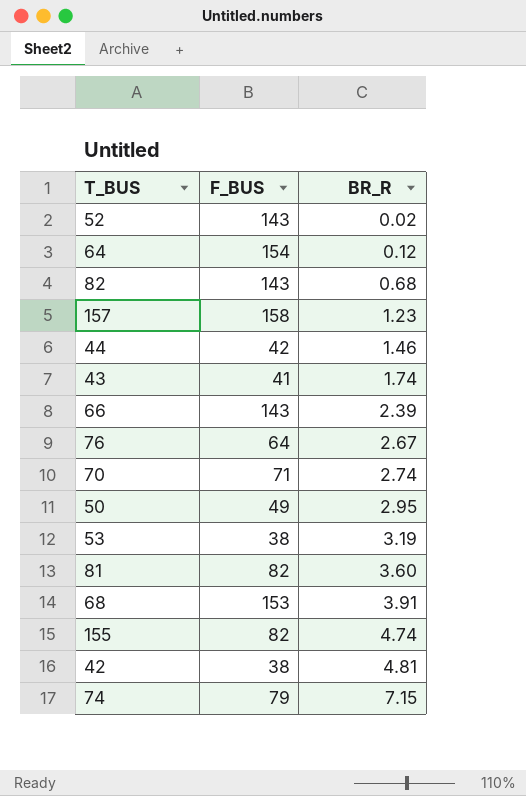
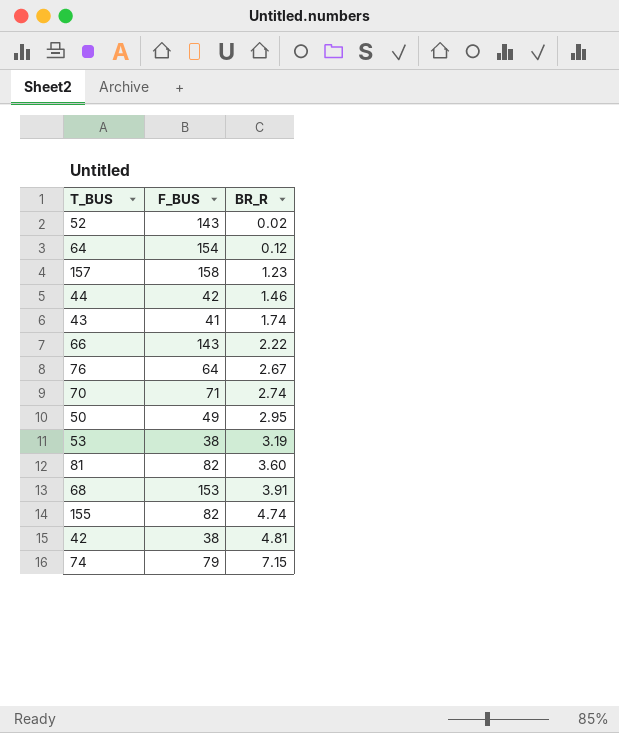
row 82: 143 | 0.68 -> none
66 | BR_R: 2.39 -> 2.22

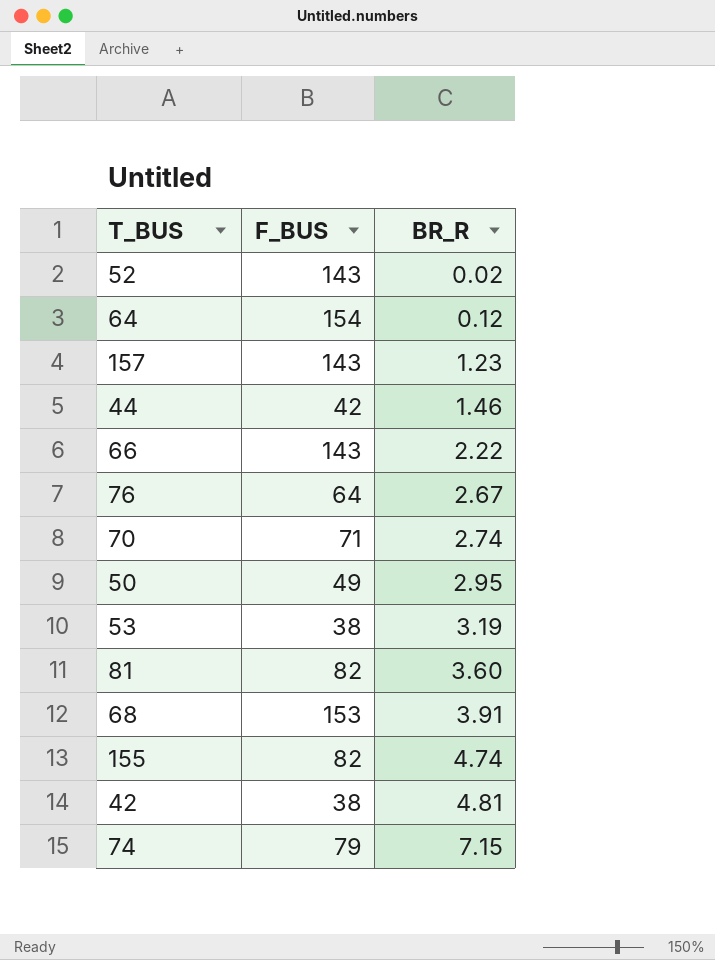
row 43: 41 | 1.74 -> none
157 | F_BUS: 158 -> 143

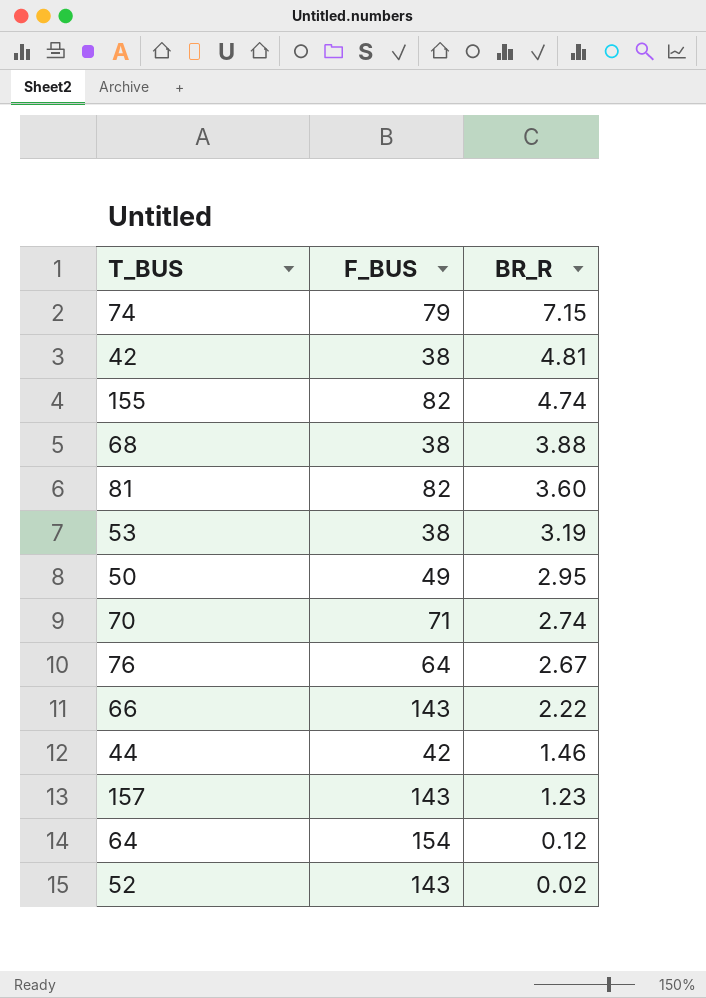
row order: BR_R ascending -> BR_R descending
68 | F_BUS: 153 -> 38
68 | BR_R: 3.91 -> 3.88

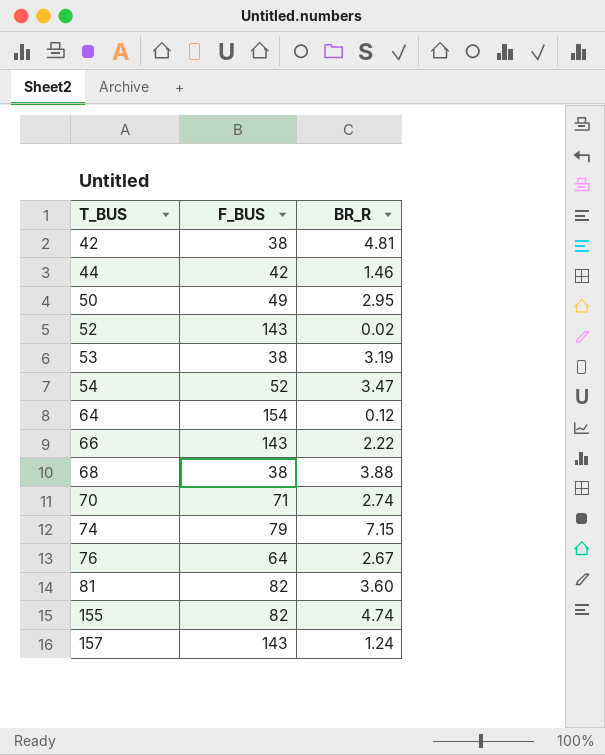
row order: BR_R descending -> T_BUS ascending
row 54: none -> 52 | 3.47
157 | BR_R: 1.23 -> 1.24

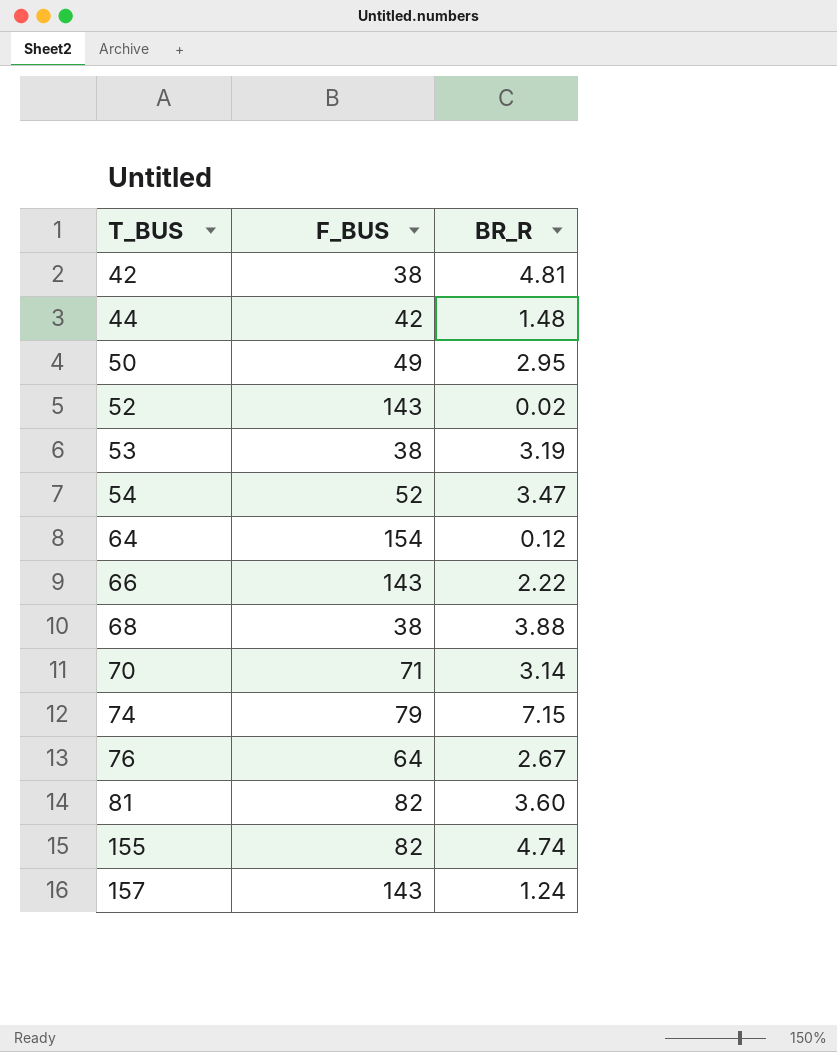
44 | BR_R: 1.46 -> 1.48
70 | BR_R: 2.74 -> 3.14

